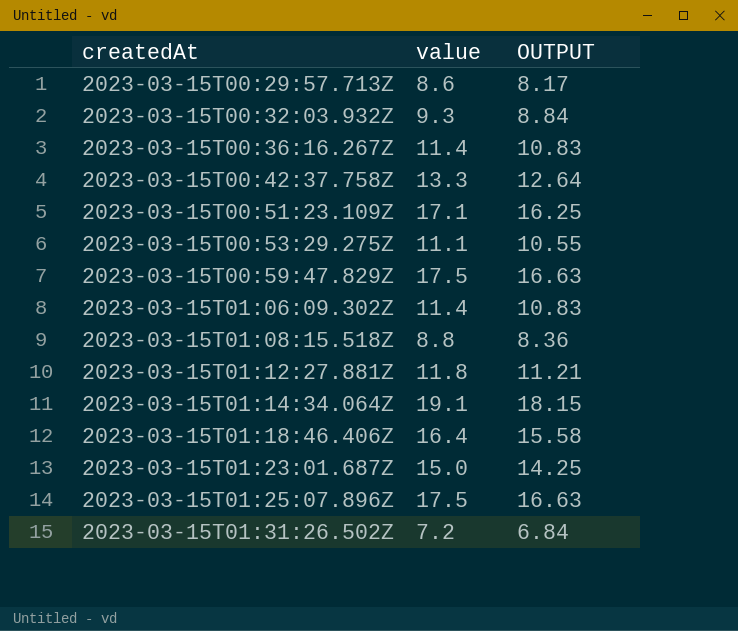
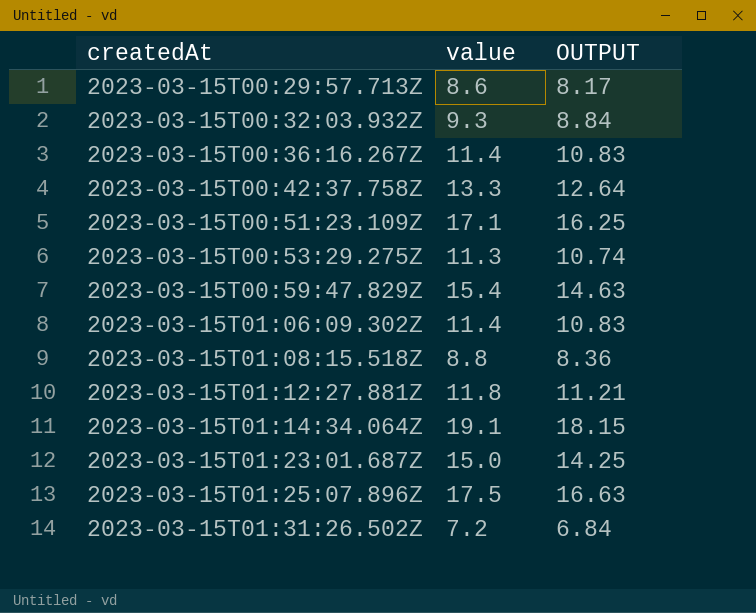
row 2023-03-15T01:18:46.406Z: 16.4 | 15.58 -> none
2023-03-15T00:53:29.275Z | value: 11.1 -> 11.3
2023-03-15T00:53:29.275Z | OUTPUT: 10.55 -> 10.74
2023-03-15T00:59:47.829Z | value: 17.5 -> 15.4
2023-03-15T00:59:47.829Z | OUTPUT: 16.63 -> 14.63

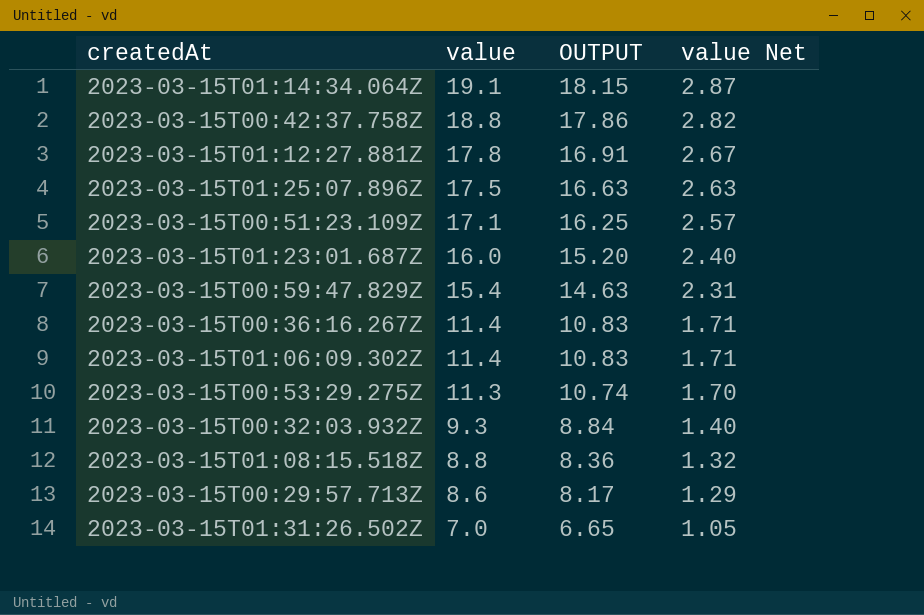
row order: createdAt ascending -> value descending
column value Net | formula: none -> [value] * 0.15
2023-03-15T00:42:37.758Z | value: 13.3 -> 18.8
2023-03-15T00:42:37.758Z | OUTPUT: 12.64 -> 17.86
2023-03-15T01:12:27.881Z | value: 11.8 -> 17.8
2023-03-15T01:12:27.881Z | OUTPUT: 11.21 -> 16.91
2023-03-15T01:23:01.687Z | value: 15.0 -> 16.0
2023-03-15T01:23:01.687Z | OUTPUT: 14.25 -> 15.20
2023-03-15T01:31:26.502Z | value: 7.2 -> 7.0
2023-03-15T01:31:26.502Z | OUTPUT: 6.84 -> 6.65

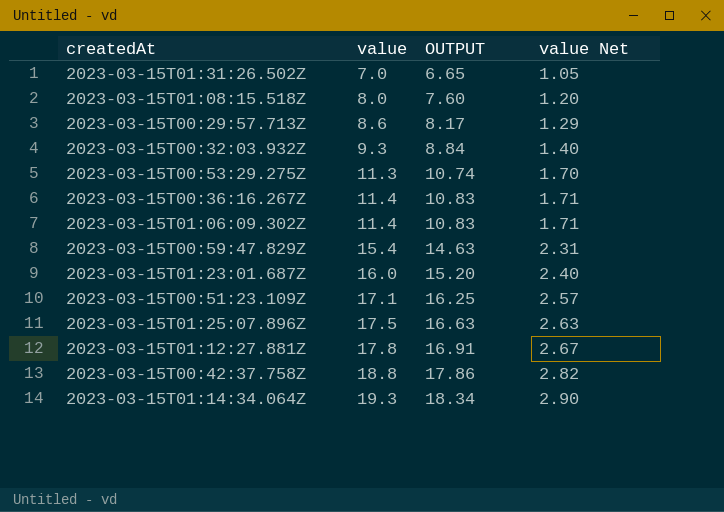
row order: value descending -> value ascending
2023-03-15T01:08:15.518Z | value: 8.8 -> 8.0
2023-03-15T01:08:15.518Z | OUTPUT: 8.36 -> 7.60
2023-03-15T01:08:15.518Z | value Net: 1.32 -> 1.20
2023-03-15T01:14:34.064Z | value: 19.1 -> 19.3
2023-03-15T01:14:34.064Z | OUTPUT: 18.15 -> 18.34
2023-03-15T01:14:34.064Z | value Net: 2.87 -> 2.90

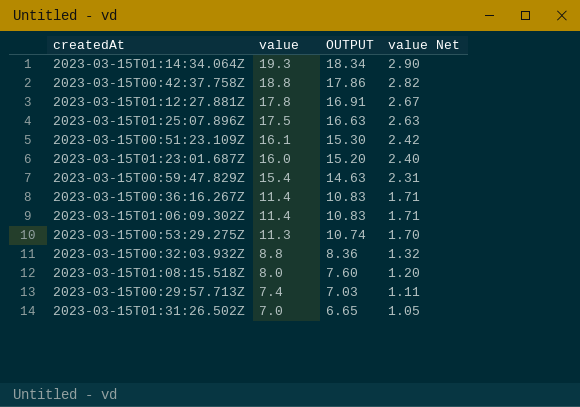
row order: value ascending -> value descending
2023-03-15T00:51:23.109Z | value: 17.1 -> 16.1
2023-03-15T00:51:23.109Z | OUTPUT: 16.25 -> 15.30
2023-03-15T00:51:23.109Z | value Net: 2.57 -> 2.42
2023-03-15T00:32:03.932Z | value: 9.3 -> 8.8
2023-03-15T00:32:03.932Z | OUTPUT: 8.84 -> 8.36
2023-03-15T00:32:03.932Z | value Net: 1.40 -> 1.32
2023-03-15T00:29:57.713Z | value: 8.6 -> 7.4
2023-03-15T00:29:57.713Z | OUTPUT: 8.17 -> 7.03
2023-03-15T00:29:57.713Z | value Net: 1.29 -> 1.11

